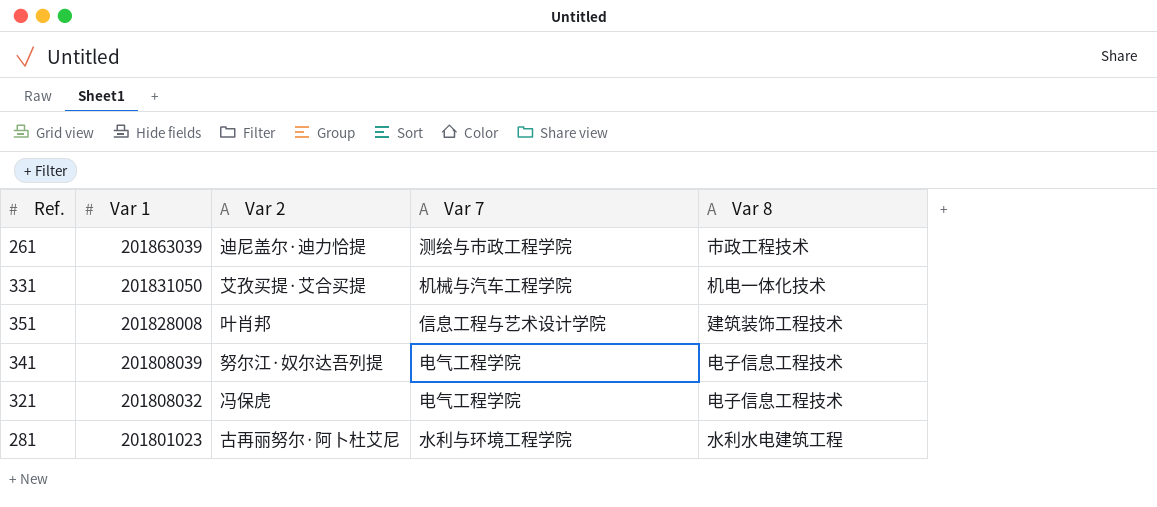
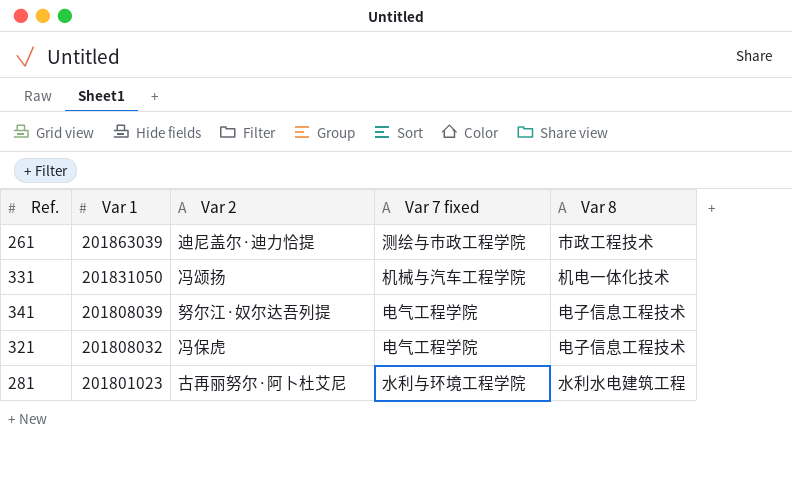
column name: Var 7 -> Var 7 fixed
row 351: 201828008 | 叶肖邦 | 信息工程与艺术设计学院 | 建筑装饰工程技术 -> none
331 | Var 2: 艾孜买提·艾合买提 -> 冯颂扬

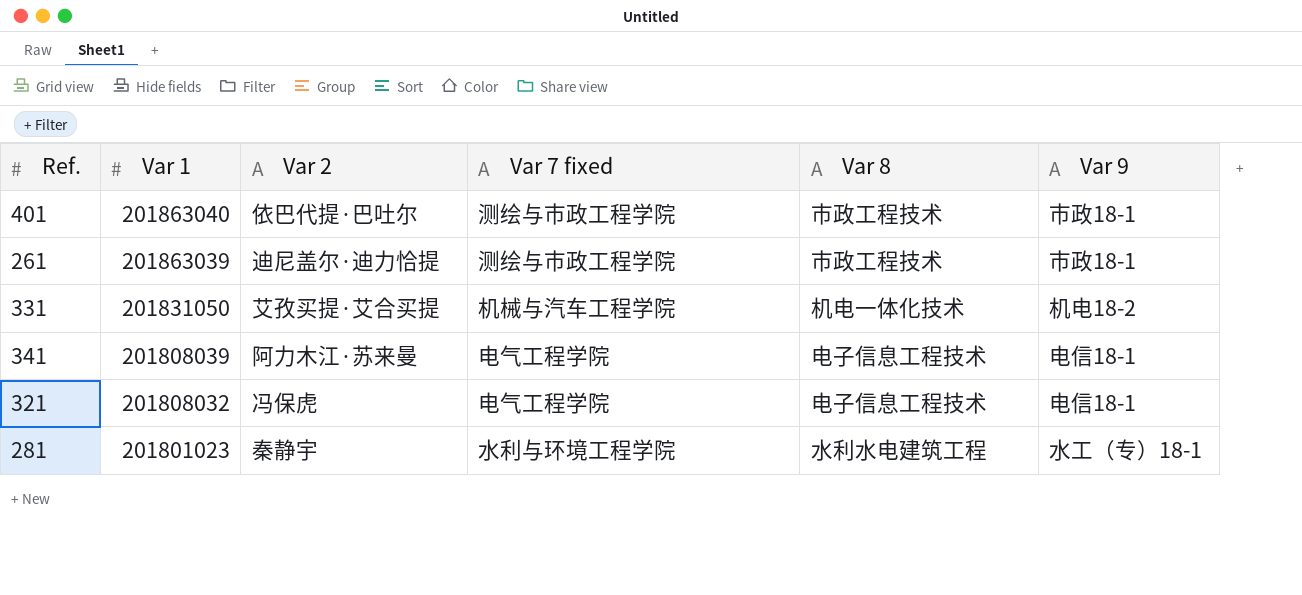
column Var 9 | position: none -> 6
row 401: none -> 201863040 | 依巴代提·巴吐尔 | 测绘与市政工程学院 | 市政工程技术 | 市政18-1
331 | Var 2: 冯颂扬 -> 艾孜买提·艾合买提
341 | Var 2: 努尔江·奴尔达吾列提 -> 阿力木江·苏来曼
281 | Var 2: 古再丽努尔·阿卜杜艾尼 -> 秦静宇

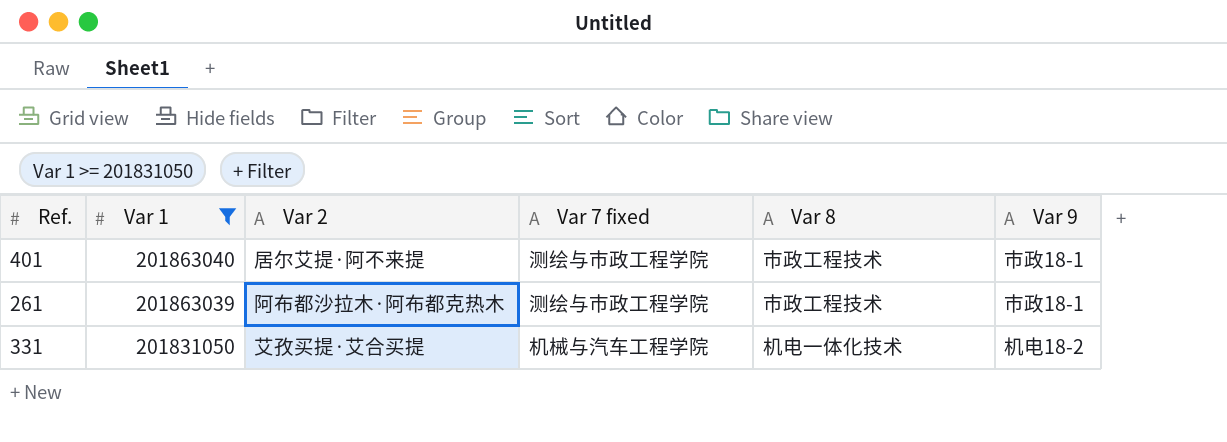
filter: none -> Var 1 >= 201831050
401 | Var 2: 依巴代提·巴吐尔 -> 居尔艾提·阿不来提
261 | Var 2: 迪尼盖尔·迪力恰提 -> 阿布都沙拉木·阿布都克热木

